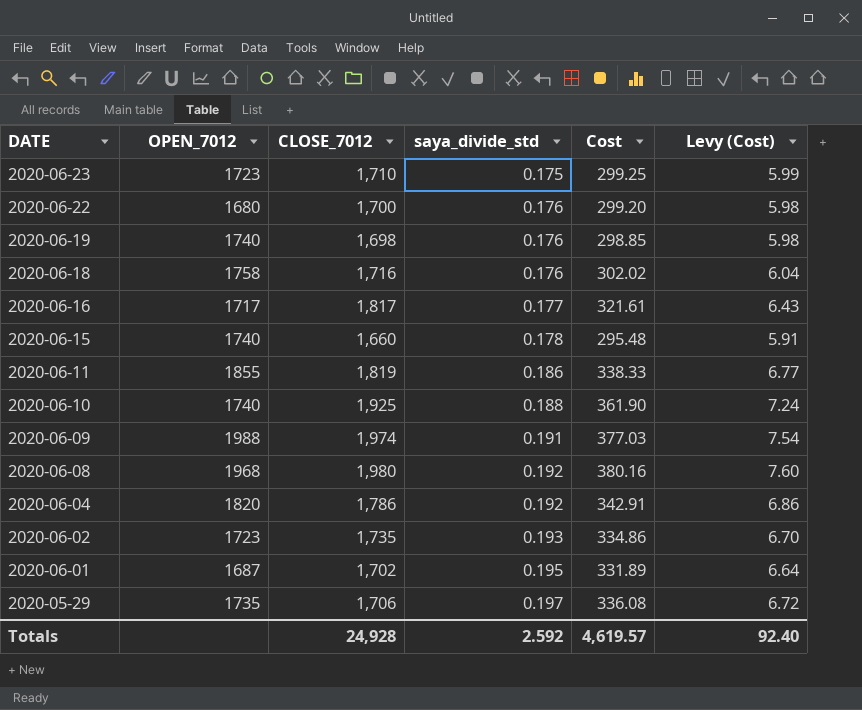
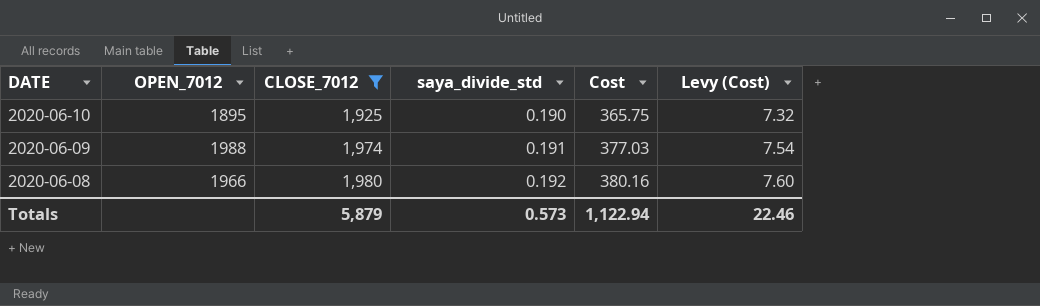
filter: none -> CLOSE_7012 >= 1,925
2020-06-10 | OPEN_7012: 1740 -> 1895
2020-06-10 | saya_divide_std: 0.188 -> 0.190
2020-06-10 | Cost: 361.90 -> 365.75
2020-06-10 | Levy (Cost): 7.24 -> 7.32
2020-06-08 | OPEN_7012: 1968 -> 1966
Totals | CLOSE_7012: 24,928 -> 5,879
Totals | saya_divide_std: 2.592 -> 0.573
Totals | Cost: 4,619.57 -> 1,122.94
Totals | Levy (Cost): 92.40 -> 22.46

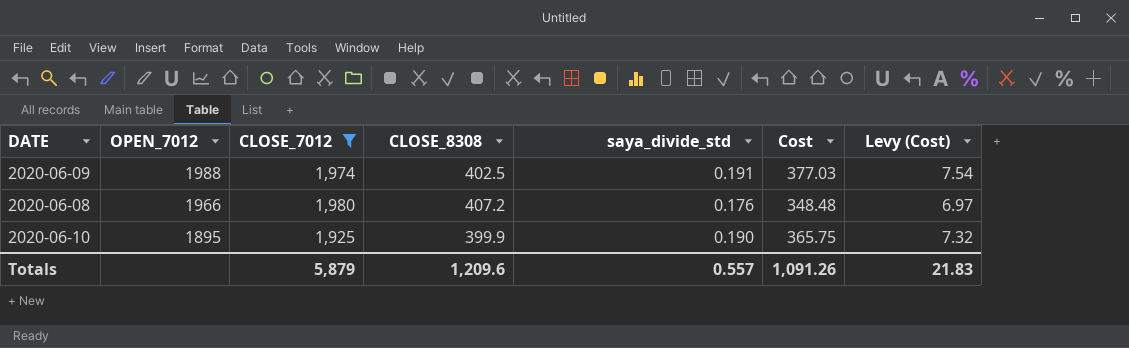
row order: DATE descending -> OPEN_7012 descending
column CLOSE_8308 | position: none -> 4
2020-06-08 | saya_divide_std: 0.192 -> 0.176
2020-06-08 | Cost: 380.16 -> 348.48
2020-06-08 | Levy (Cost): 7.60 -> 6.97
Totals | saya_divide_std: 0.573 -> 0.557
Totals | Cost: 1,122.94 -> 1,091.26
Totals | Levy (Cost): 22.46 -> 21.83

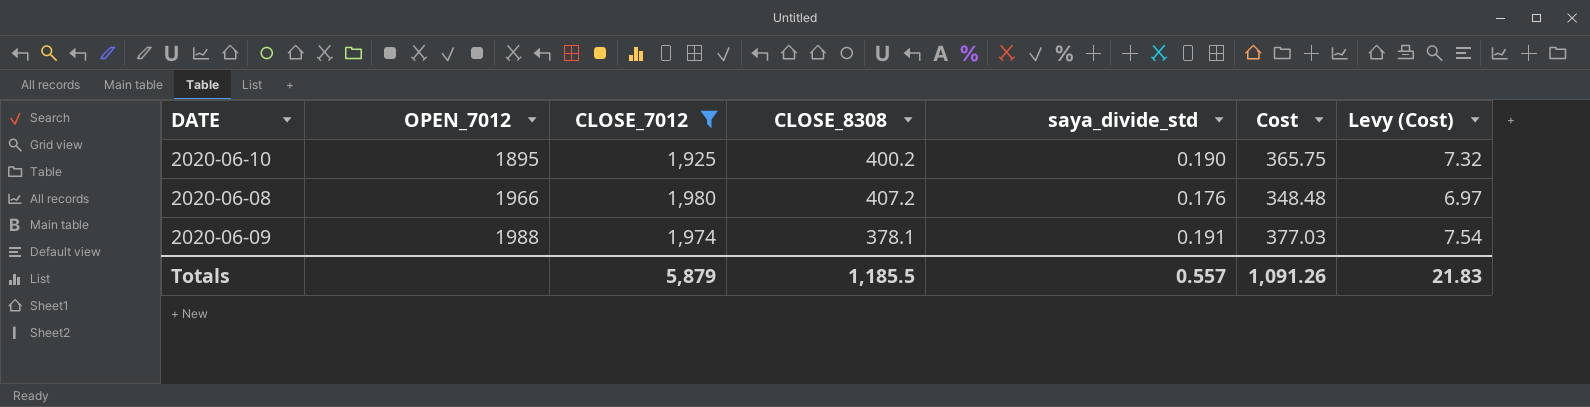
row order: OPEN_7012 descending -> OPEN_7012 ascending
2020-06-10 | CLOSE_8308: 399.9 -> 400.2
2020-06-09 | CLOSE_8308: 402.5 -> 378.1
Totals | CLOSE_8308: 1,209.6 -> 1,185.5

